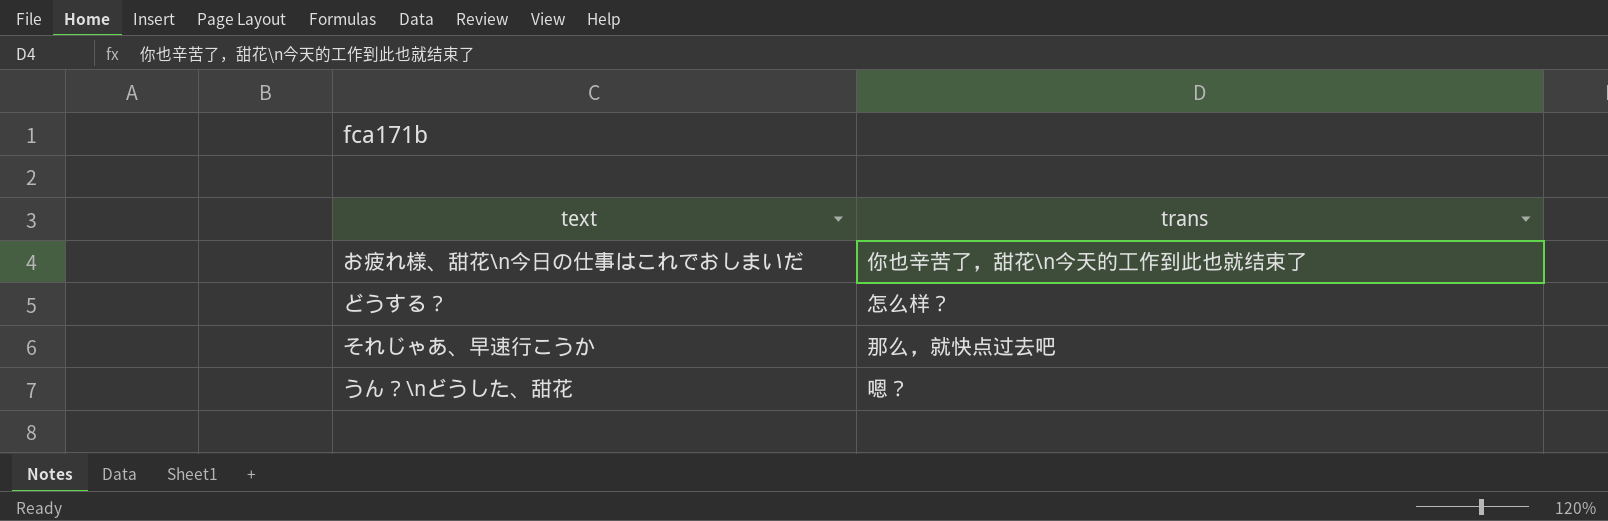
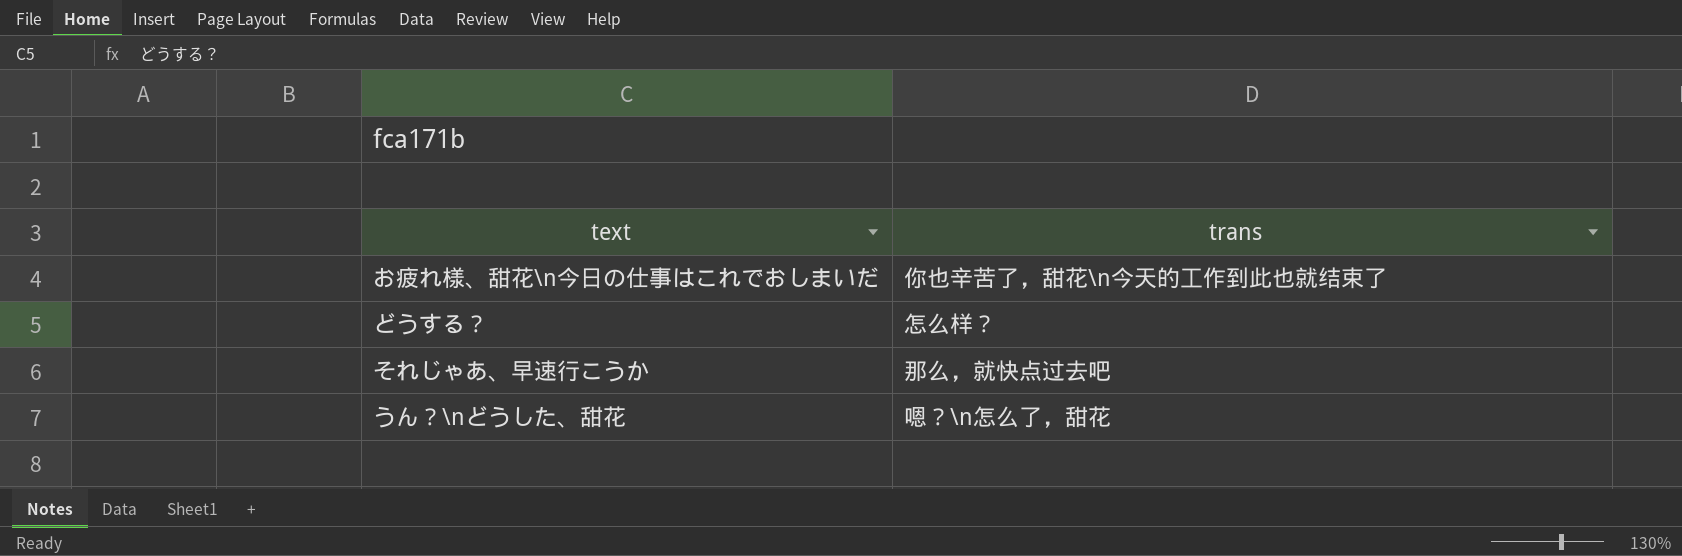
うん？\nどうした、甜花 | trans: 嗯？ -> 嗯？\n怎么了，甜花

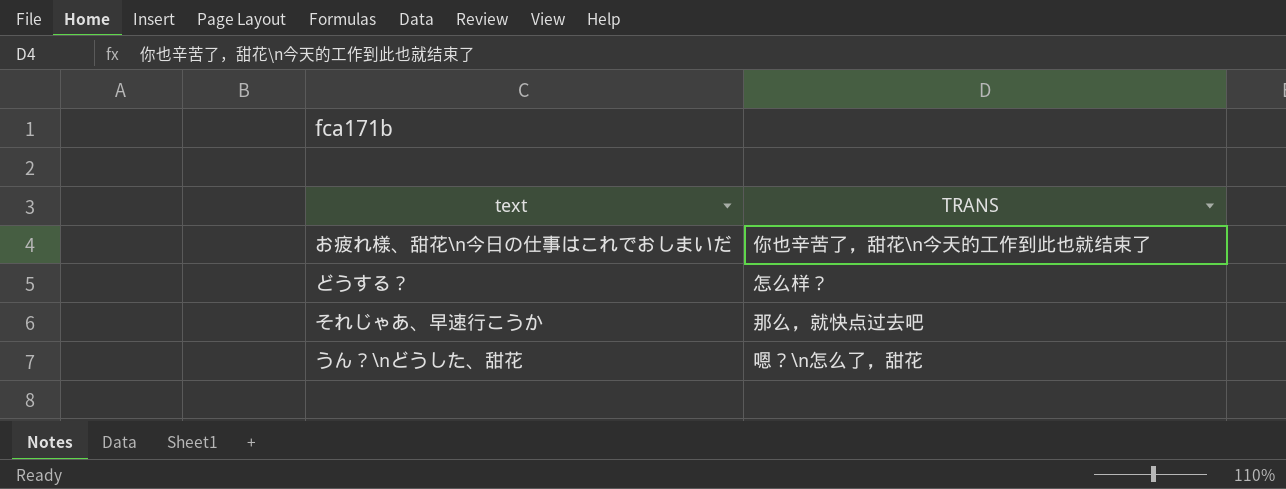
column name: trans -> TRANS

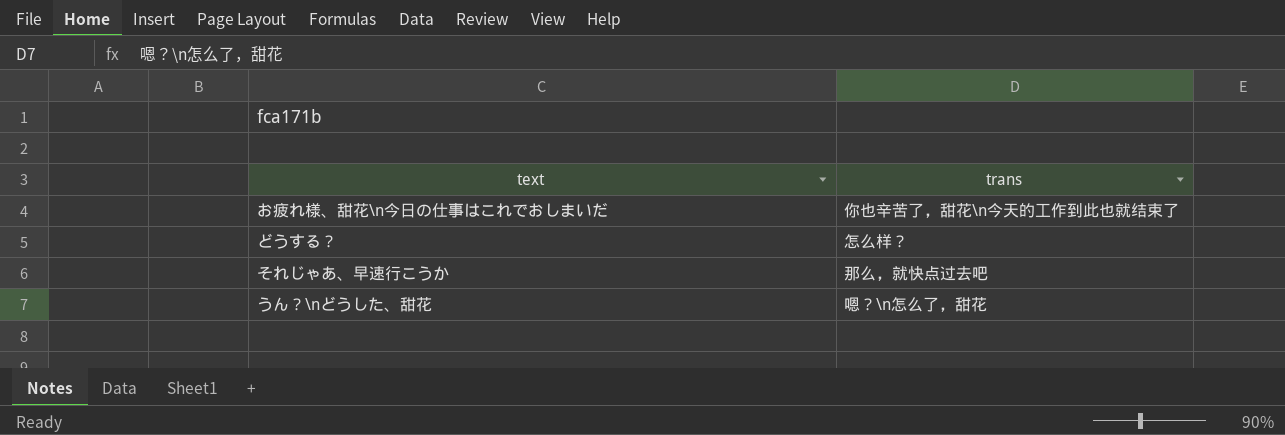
column name: TRANS -> trans

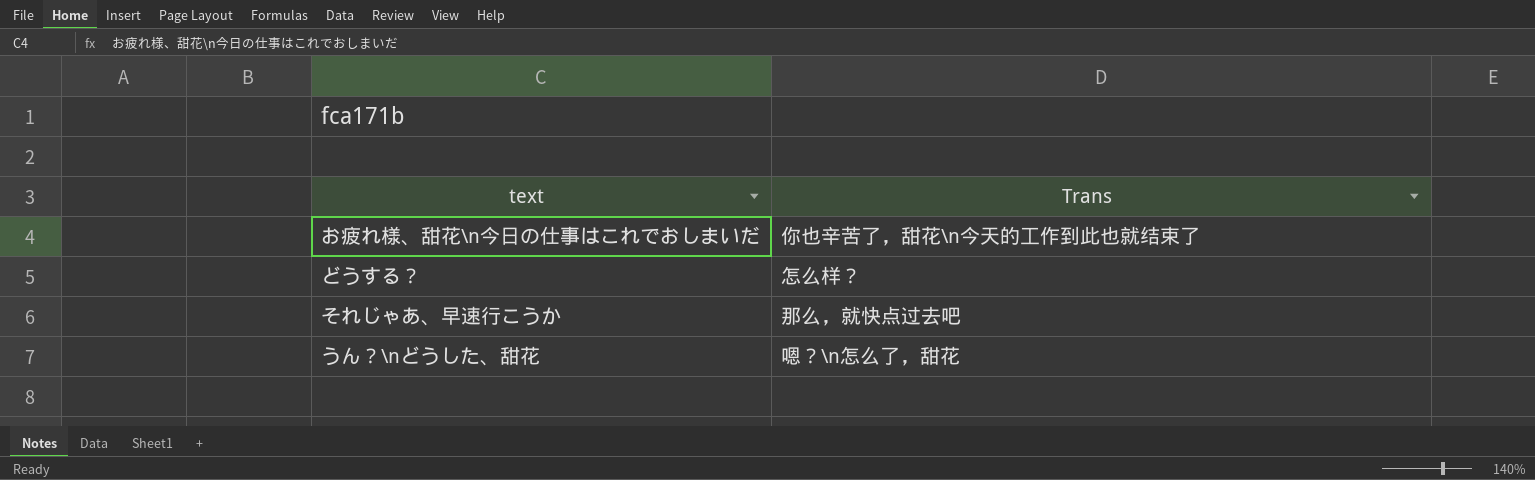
column name: trans -> Trans

